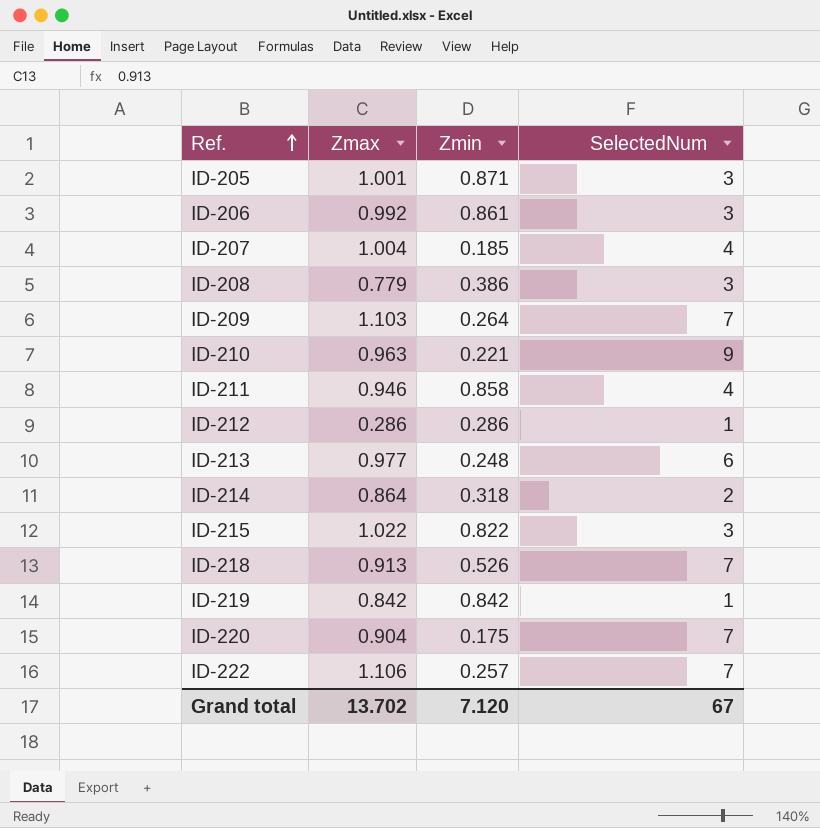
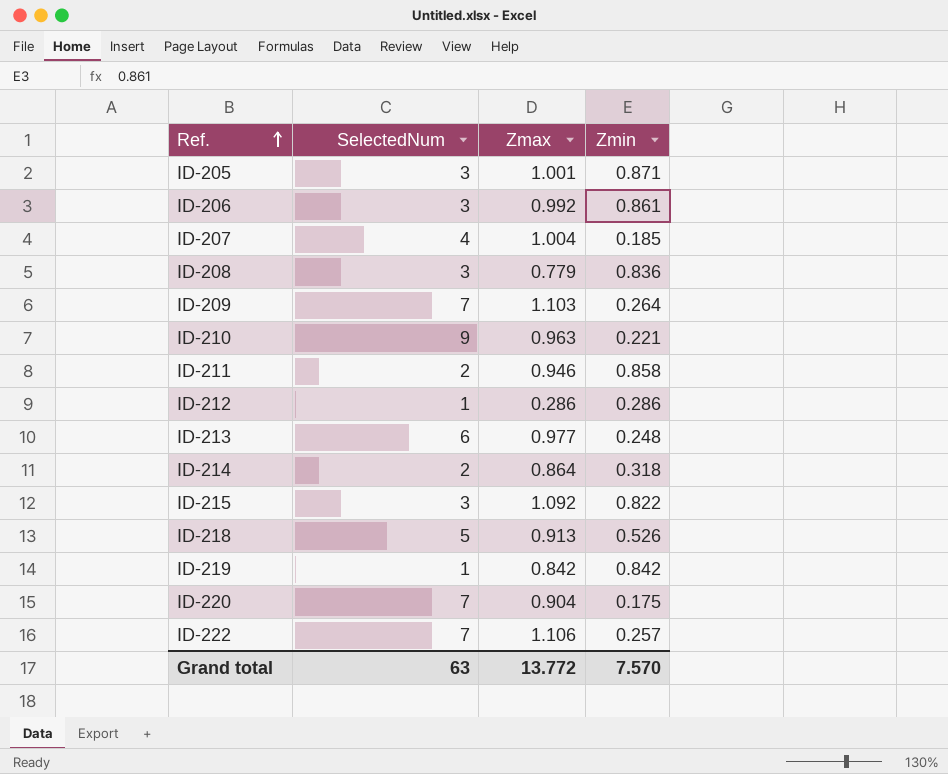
column SelectedNum | position: 4 -> 2
ID-208 | Zmin: 0.386 -> 0.836
ID-211 | SelectedNum: 4 -> 2
ID-215 | Zmax: 1.022 -> 1.092
ID-218 | SelectedNum: 7 -> 5
Grand total | SelectedNum: 67 -> 63
Grand total | Zmax: 13.702 -> 13.772
Grand total | Zmin: 7.120 -> 7.570

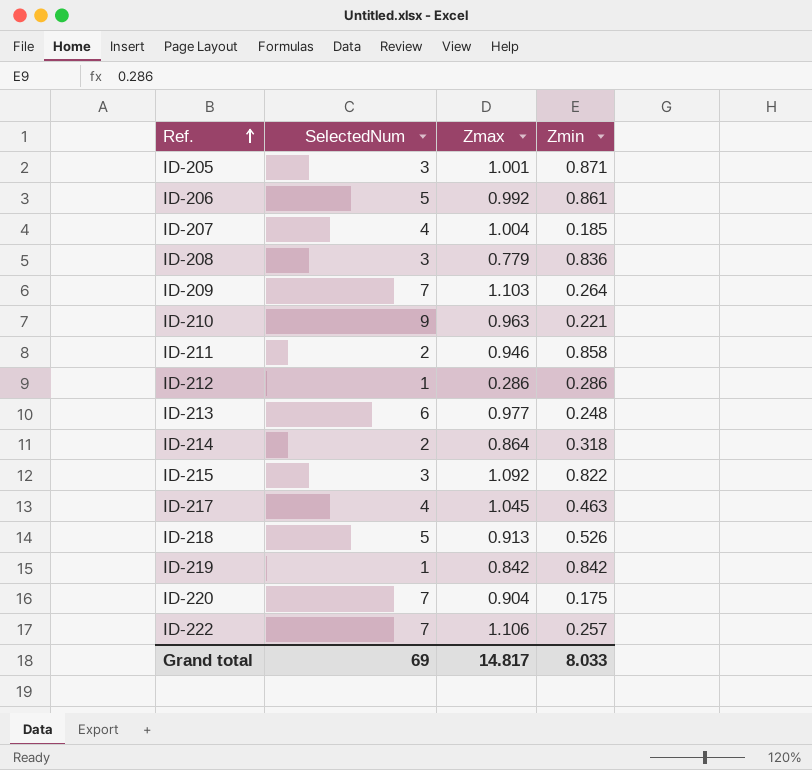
ID-206 | SelectedNum: 3 -> 5
row ID-217: none -> 4 | 1.045 | 0.463
Grand total | SelectedNum: 63 -> 69
Grand total | Zmax: 13.772 -> 14.817
Grand total | Zmin: 7.570 -> 8.033

